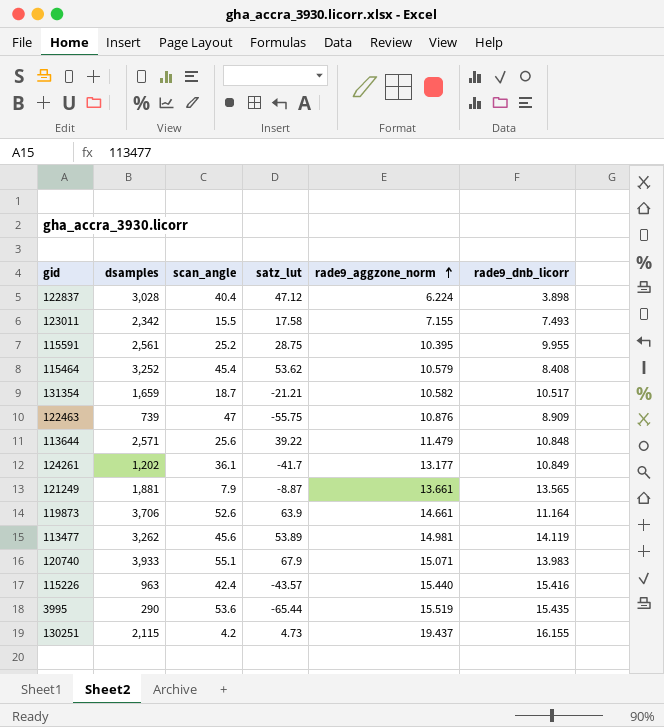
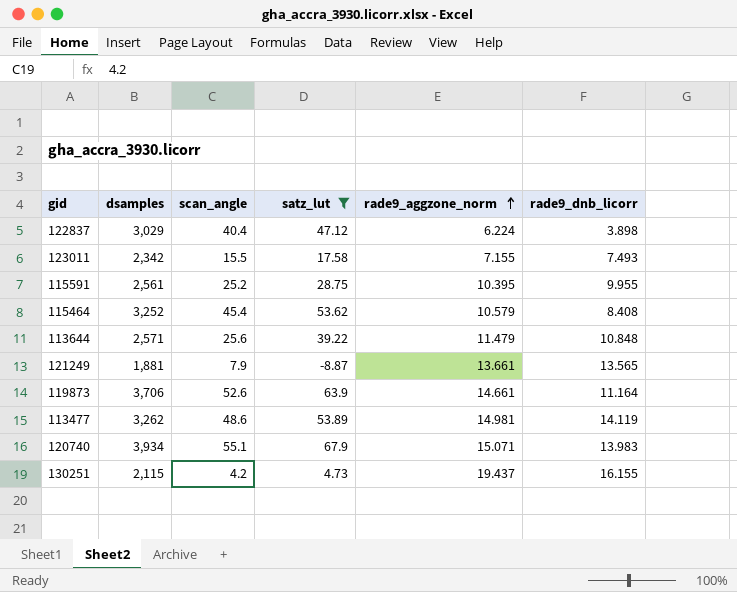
filter: none -> satz_lut >= -8.87
122837 | dsamples: 3,028 -> 3,029
113477 | scan_angle: 45.6 -> 48.6
120740 | dsamples: 3,933 -> 3,934

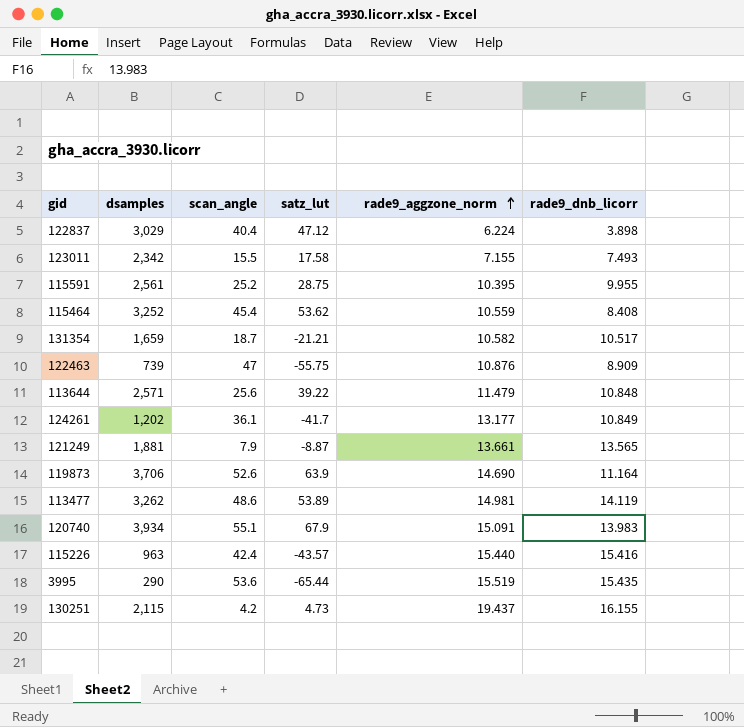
filter: satz_lut >= -8.87 -> none
115464 | rade9_aggzone_norm: 10.579 -> 10.559
119873 | rade9_aggzone_norm: 14.661 -> 14.690
120740 | rade9_aggzone_norm: 15.071 -> 15.091

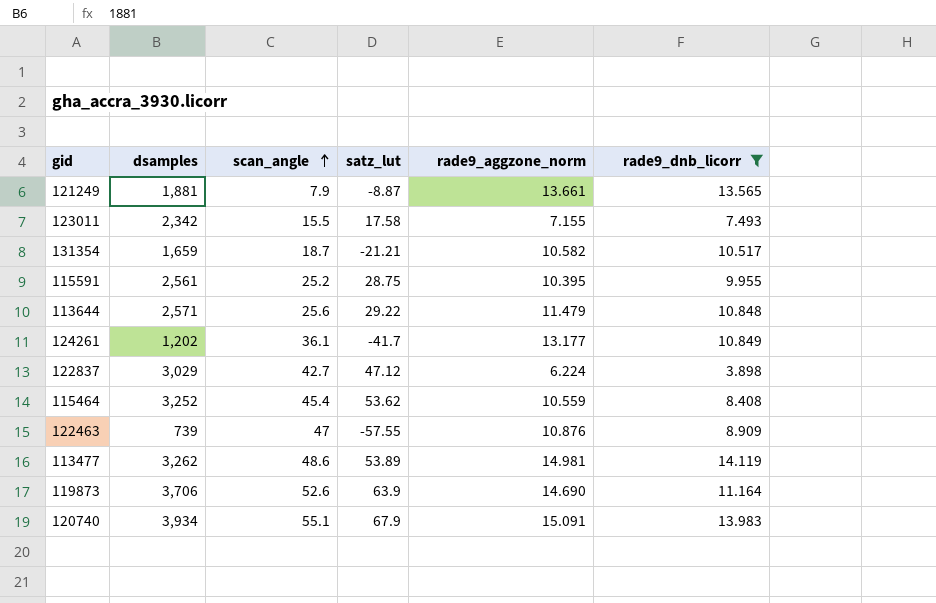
filter: none -> rade9_dnb_licorr <= 14.119
row order: rade9_aggzone_norm ascending -> scan_angle ascending
113644 | satz_lut: 39.22 -> 29.22
122837 | scan_angle: 40.4 -> 42.7
122463 | satz_lut: -55.75 -> -57.55

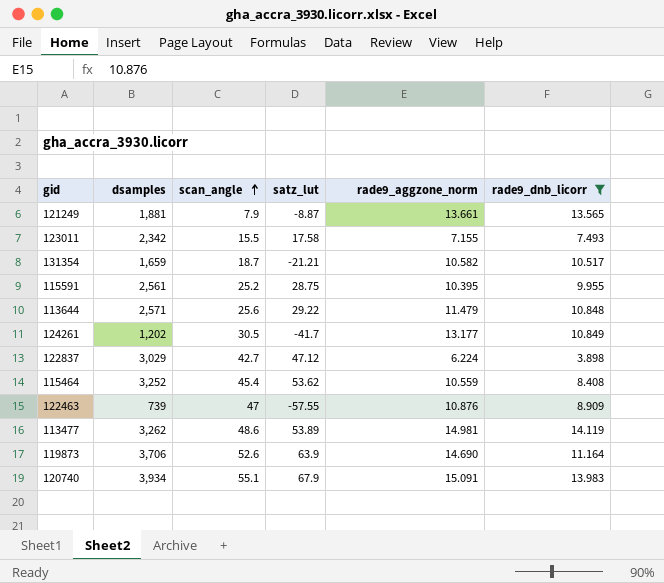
124261 | scan_angle: 36.1 -> 30.5

